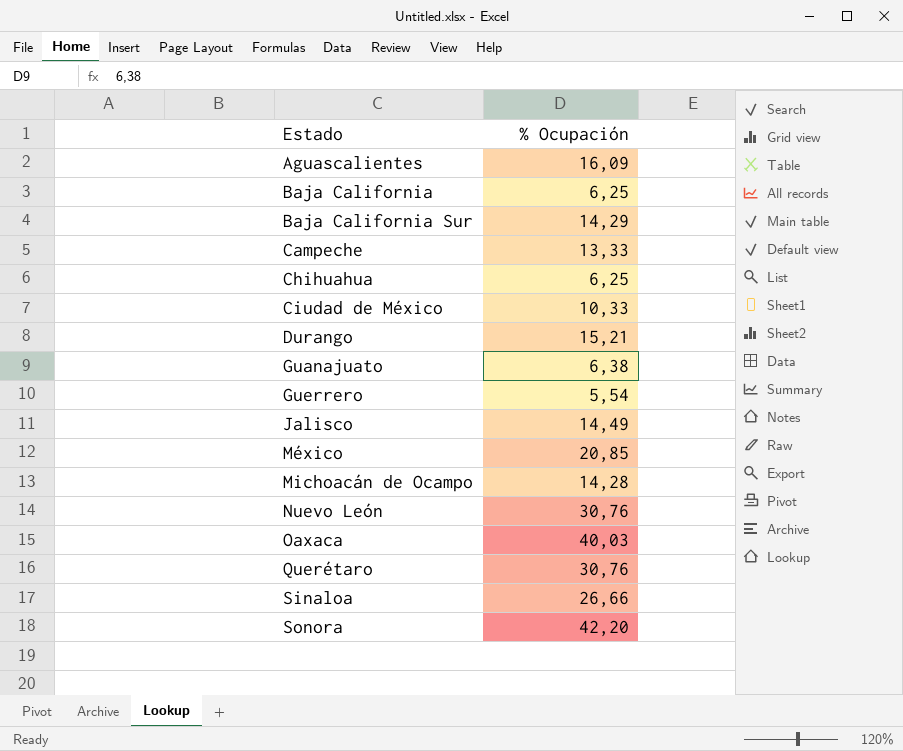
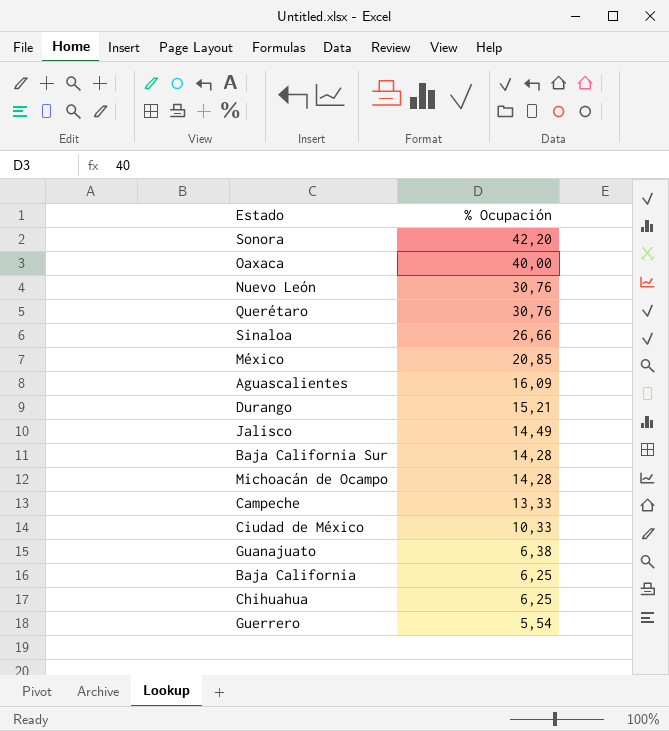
row order: Estado ascending -> % Ocupación descending
Oaxaca | % Ocupación: 40,03 -> 40,00
Baja California Sur | % Ocupación: 14,29 -> 14,28

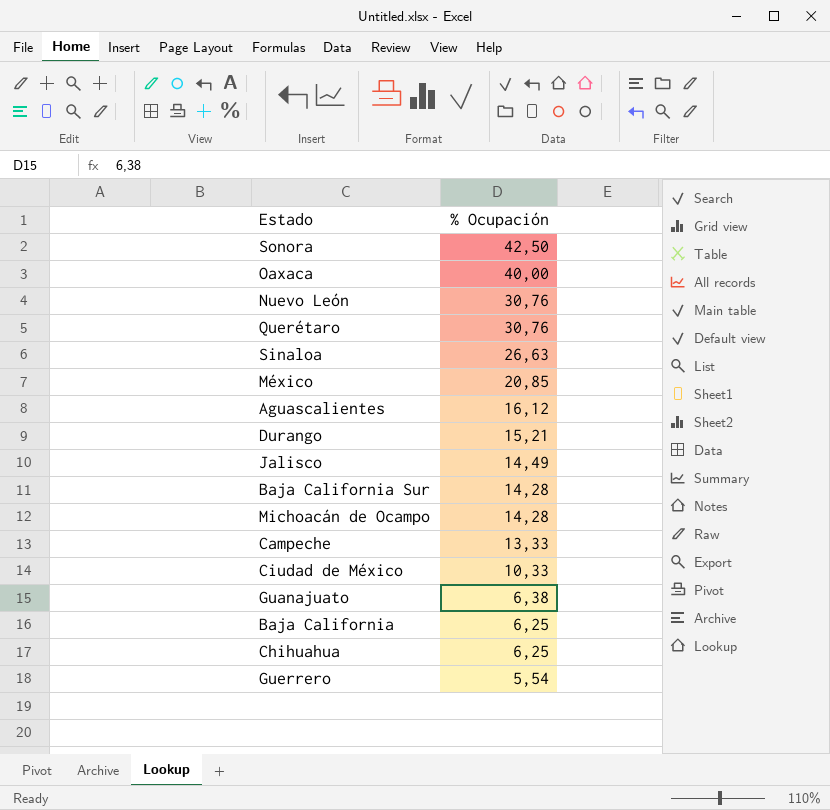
Sonora | % Ocupación: 42,20 -> 42,50
Sinaloa | % Ocupación: 26,66 -> 26,63
Aguascalientes | % Ocupación: 16,09 -> 16,12

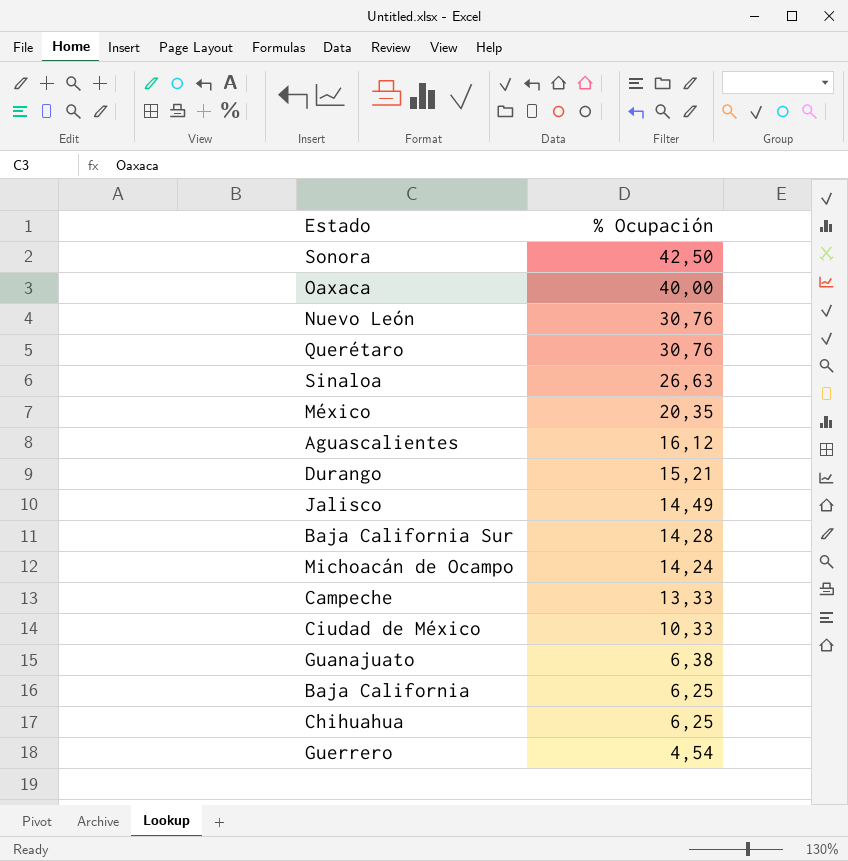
México | % Ocupación: 20,85 -> 20,35
Michoacán de Ocampo | % Ocupación: 14,28 -> 14,24
Guerrero | % Ocupación: 5,54 -> 4,54

